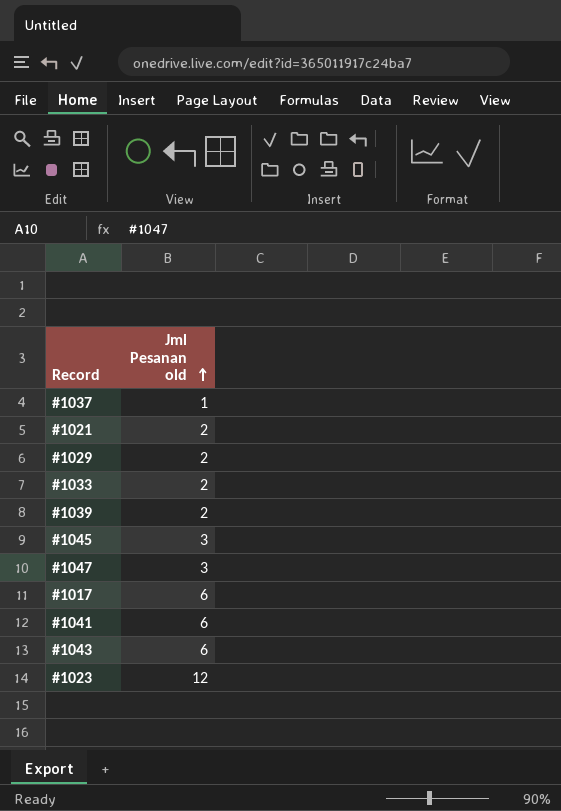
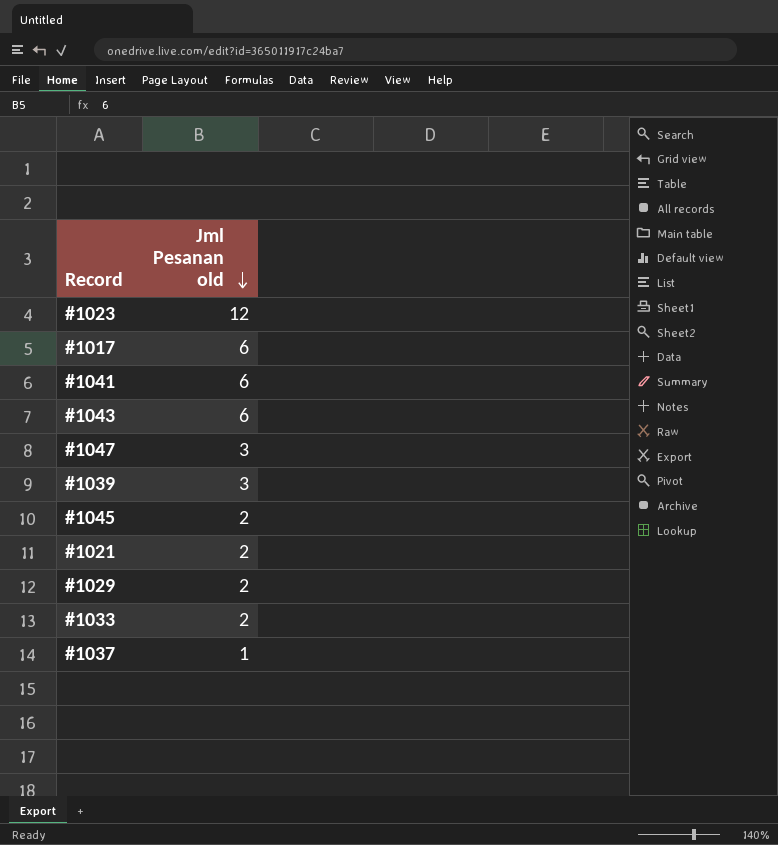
row order: Jml Pesanan old ascending -> Jml Pesanan old descending
#1039 | Jml Pesanan old: 2 -> 3
#1045 | Jml Pesanan old: 3 -> 2

